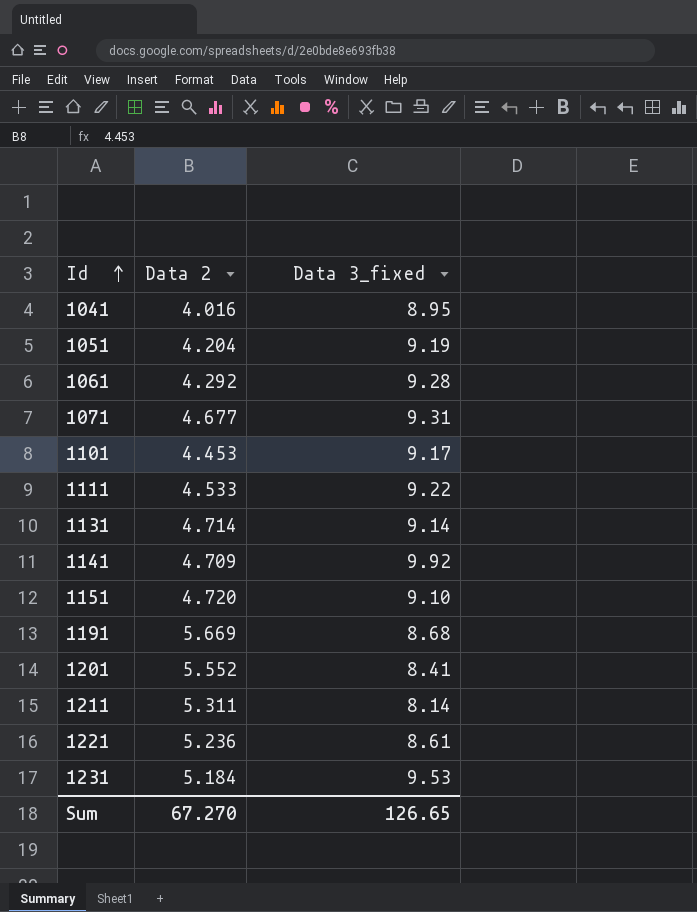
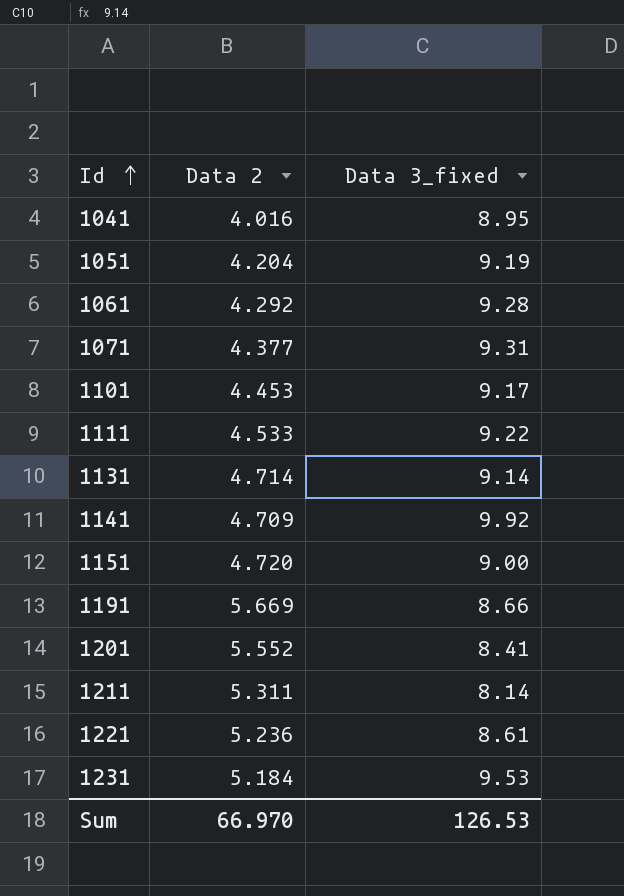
1071 | Data 2: 4.677 -> 4.377
1151 | Data 3_fixed: 9.10 -> 9.00
1191 | Data 3_fixed: 8.68 -> 8.66
Sum | Data 2: 67.270 -> 66.970
Sum | Data 3_fixed: 126.65 -> 126.53

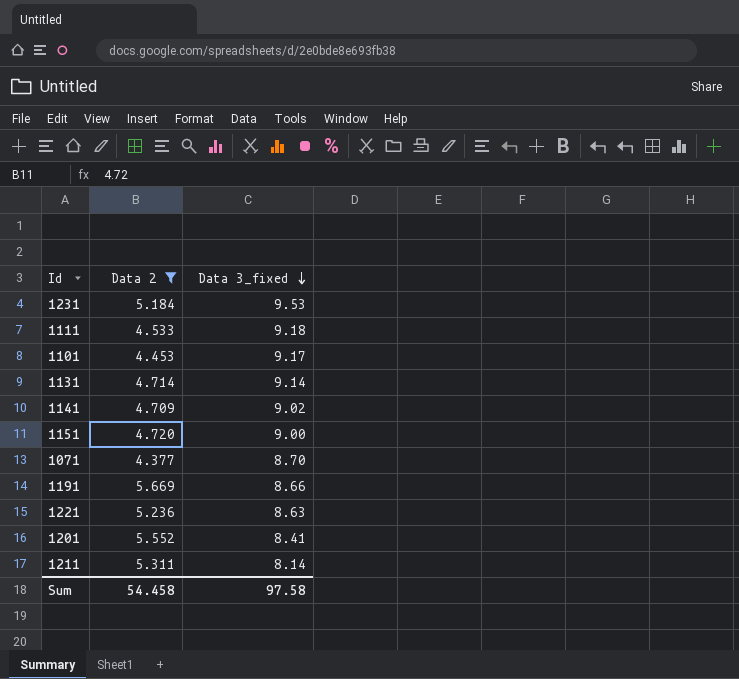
filter: none -> Data 2 >= 4.377
row order: Id ascending -> Data 3_fixed descending
1111 | Data 3_fixed: 9.22 -> 9.18
1141 | Data 3_fixed: 9.92 -> 9.02
1071 | Data 3_fixed: 9.31 -> 8.70
1221 | Data 3_fixed: 8.61 -> 8.63
Sum | Data 2: 66.970 -> 54.458
Sum | Data 3_fixed: 126.53 -> 97.58

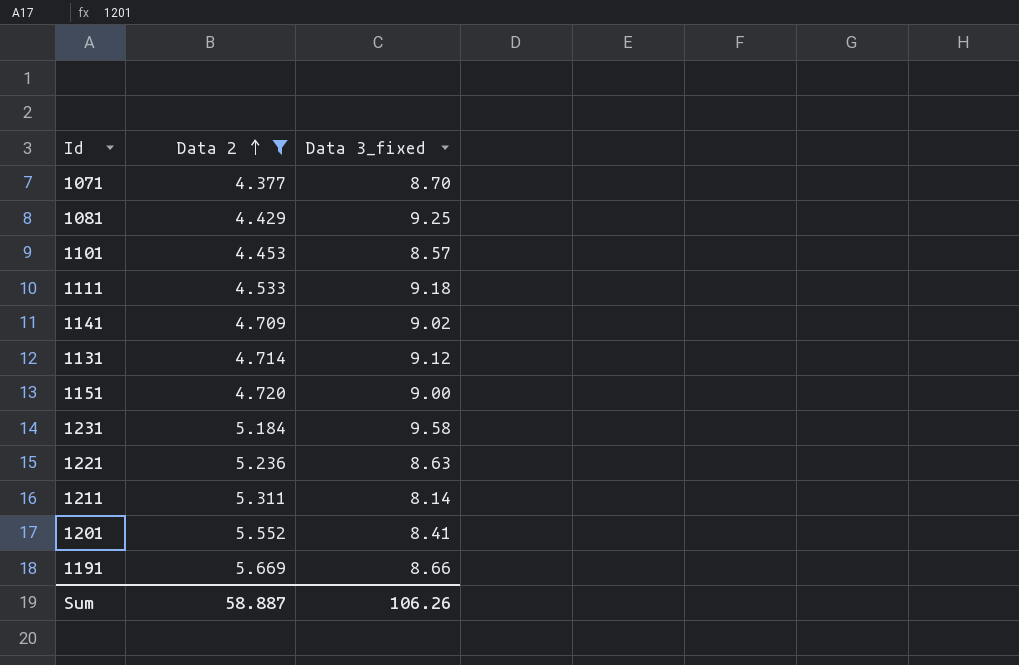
row order: Data 3_fixed descending -> Data 2 ascending
row 1081: none -> 4.429 | 9.25
1101 | Data 3_fixed: 9.17 -> 8.57
1131 | Data 3_fixed: 9.14 -> 9.12
1231 | Data 3_fixed: 9.53 -> 9.58
Sum | Data 2: 54.458 -> 58.887
Sum | Data 3_fixed: 97.58 -> 106.26

